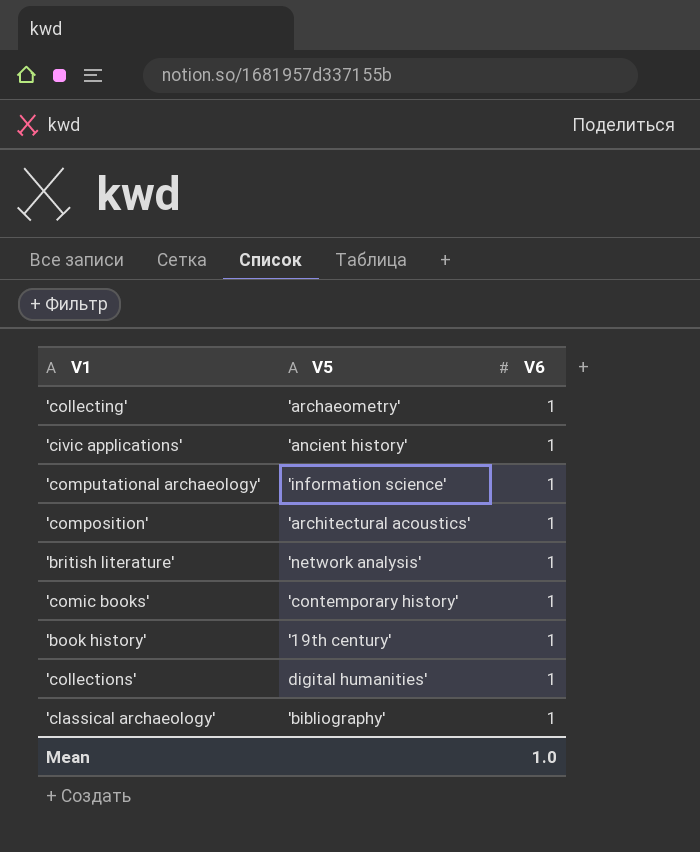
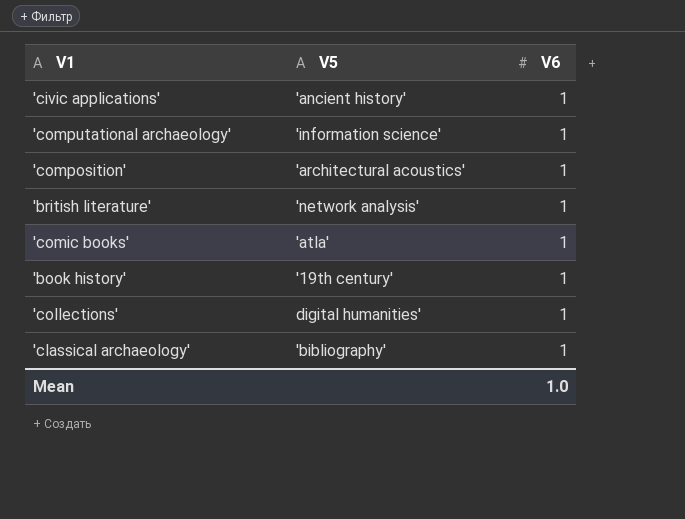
row 'collecting': 'archaeometry' | 1 -> none
'comic books' | V5: 'contemporary history' -> 'atla'

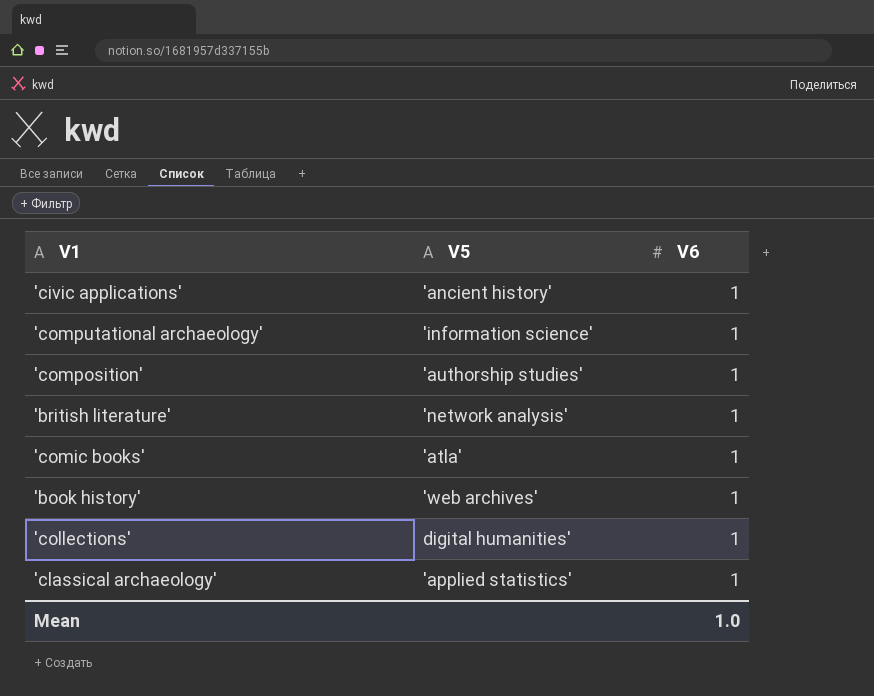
'composition' | V5: 'architectural acoustics' -> 'authorship studies'
'book history' | V5: '19th century' -> 'web archives'
'classical archaeology' | V5: 'bibliography' -> 'applied statistics'

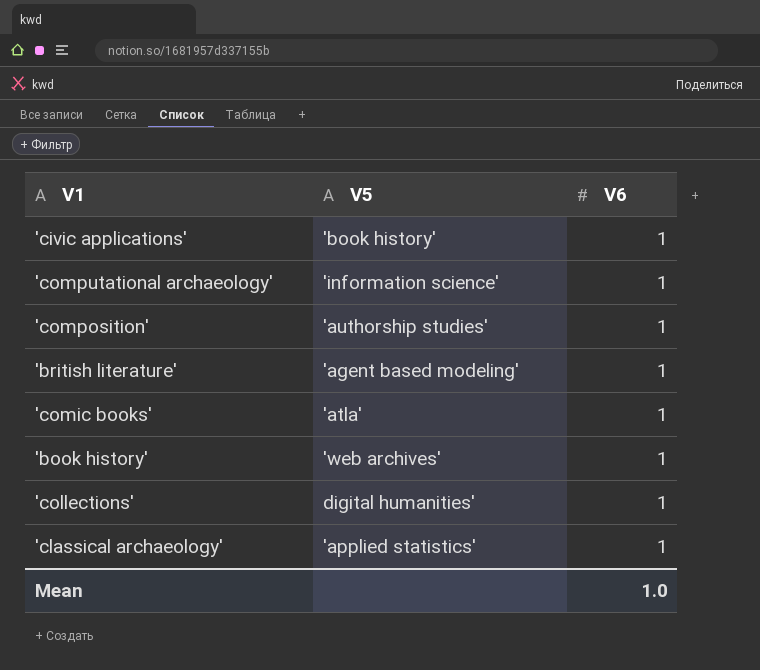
'civic applications' | V5: 'ancient history' -> 'book history'
'british literature' | V5: 'network analysis' -> 'agent based modeling'

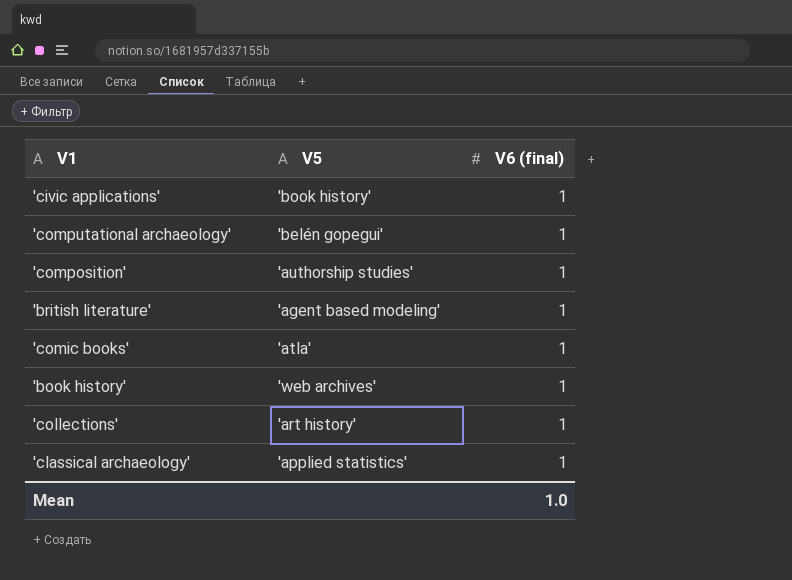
column name: V6 -> V6 (final)
'computational archaeology' | V5: 'information science' -> 'belén gopegui'
'collections' | V5: digital humanities' -> 'art history'

